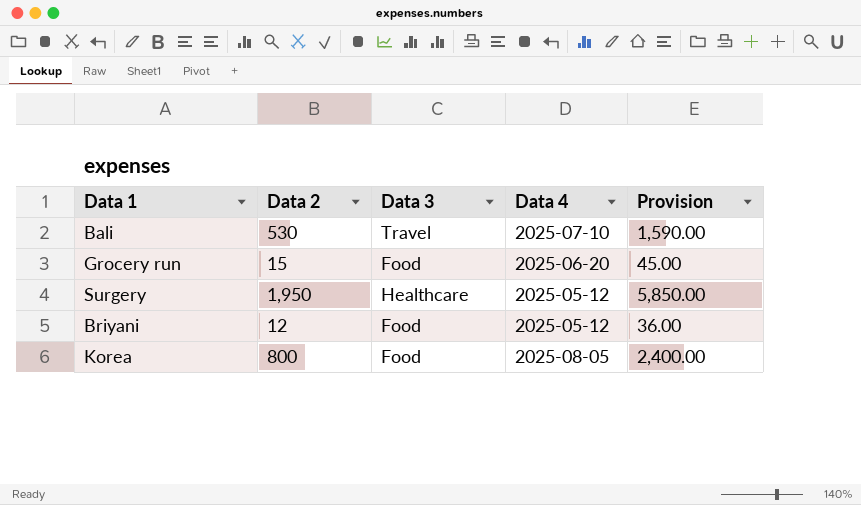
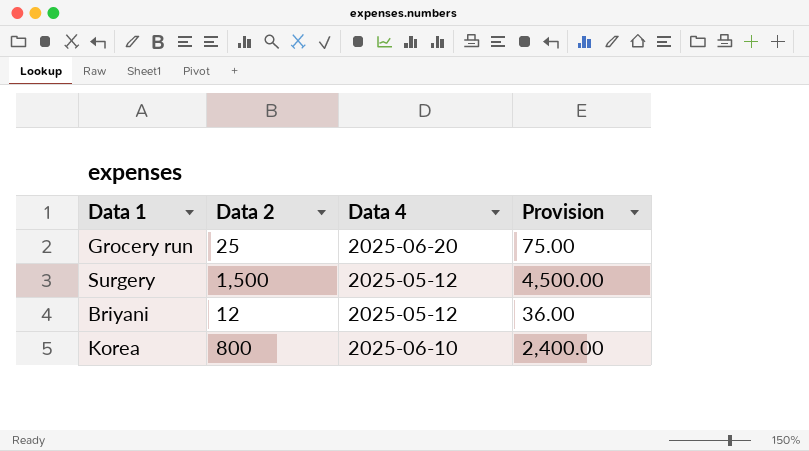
column Data 3 | position: 3 -> none
row Bali: 530 | Travel | 2025-07-10 | 1,590.00 -> none
Grocery run | Data 2: 15 -> 25
Grocery run | Provision: 45.00 -> 75.00
Surgery | Data 2: 1,950 -> 1,500
Surgery | Provision: 5,850.00 -> 4,500.00
Korea | Data 4: 2025-08-05 -> 2025-06-10

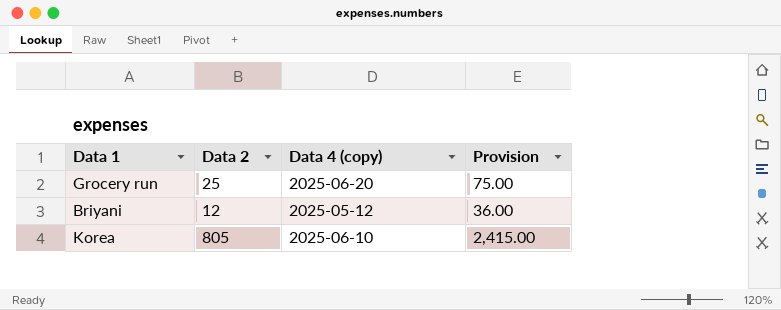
column name: Data 4 -> Data 4 (copy)
row Surgery: 1,500 | 2025-05-12 | 4,500.00 -> none
Korea | Data 2: 800 -> 805
Korea | Provision: 2,400.00 -> 2,415.00

